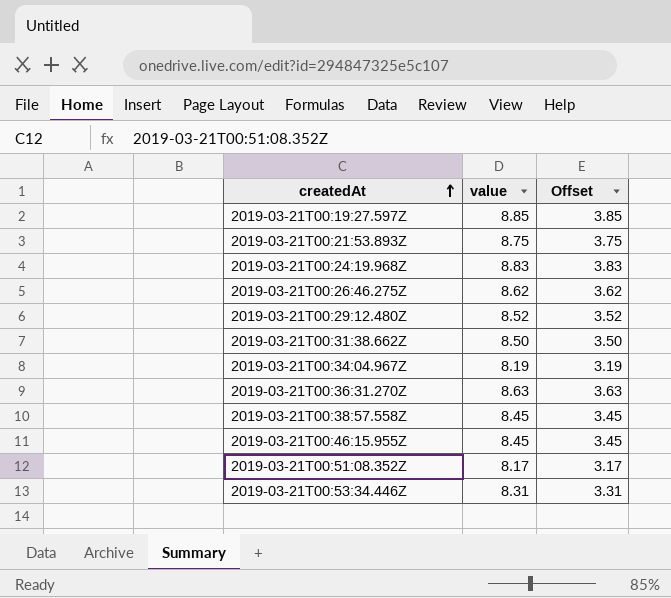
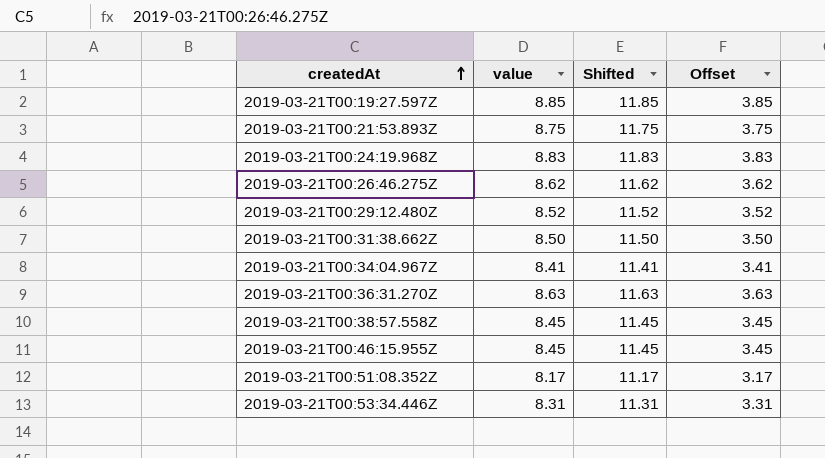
column Shifted | formula: none -> [value] + 3
2019-03-21T00:34:04.967Z | value: 8.19 -> 8.41
2019-03-21T00:34:04.967Z | Offset: 3.19 -> 3.41

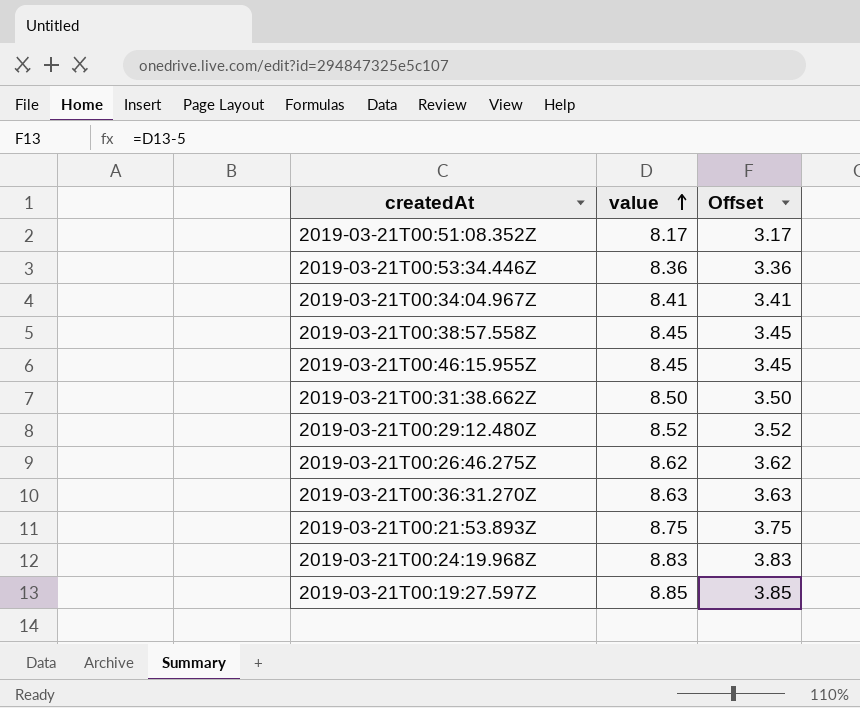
row order: createdAt ascending -> value ascending
column Shifted | formula: [value] + 3 -> none
2019-03-21T00:53:34.446Z | value: 8.31 -> 8.36
2019-03-21T00:53:34.446Z | Offset: 3.31 -> 3.36

